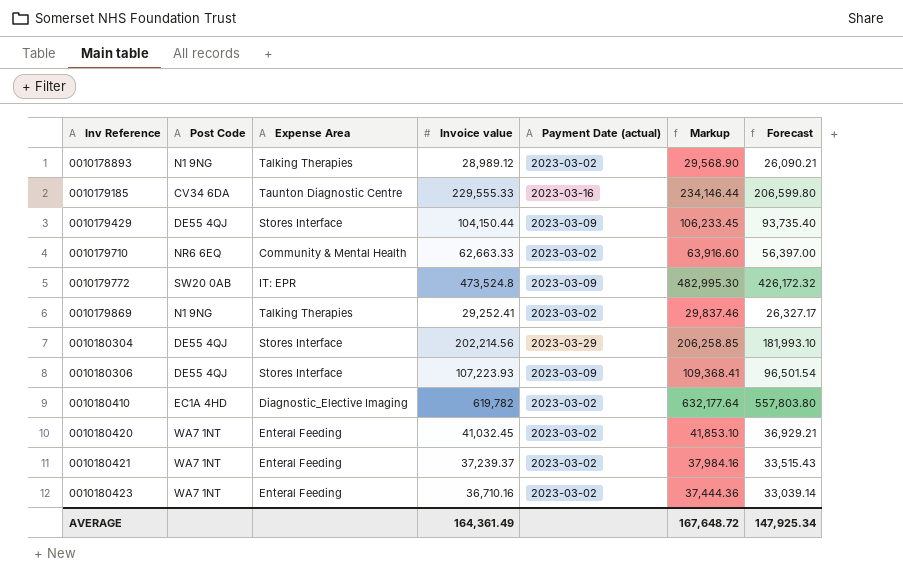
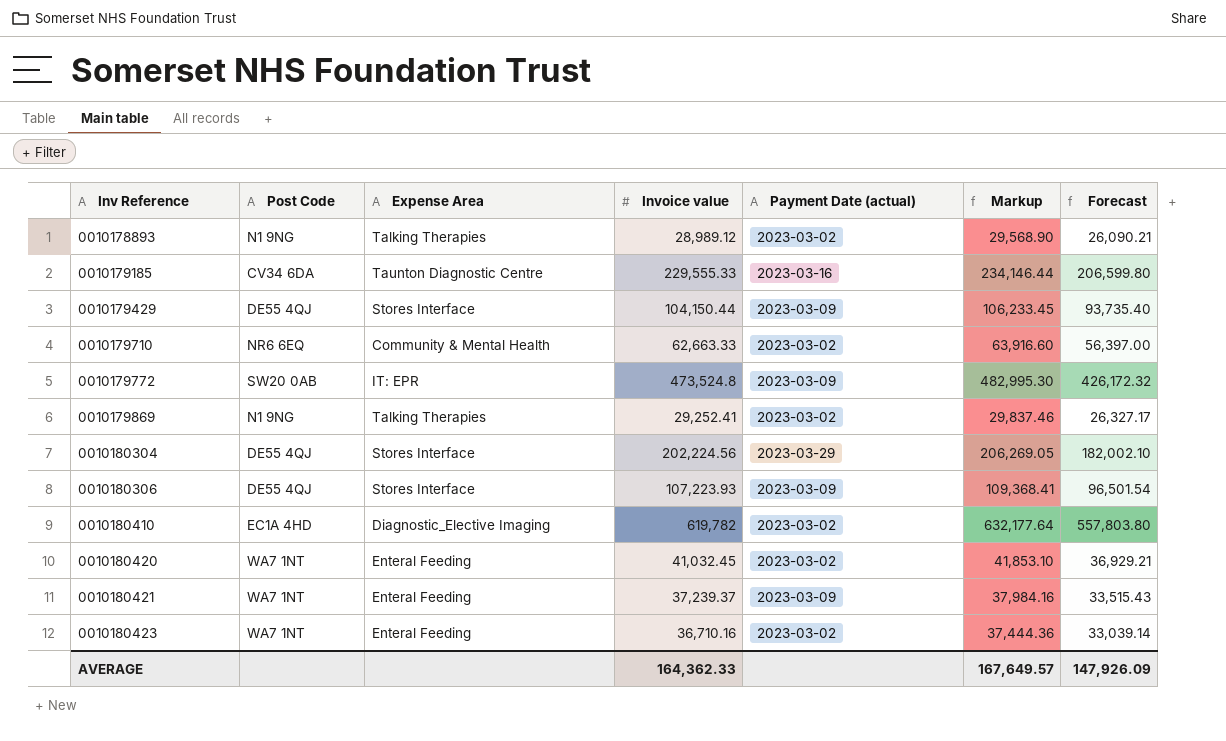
0010180304 | Invoice value: 202,214.56 -> 202,224.56
0010180304 | Markup: 206,258.85 -> 206,269.05
0010180304 | Forecast: 181,993.10 -> 182,002.10
0010180421 | Payment Date (actual): 2023-03-02 -> 2023-03-09
AVERAGE | Invoice value: 164,361.49 -> 164,362.33
AVERAGE | Markup: 167,648.72 -> 167,649.57
AVERAGE | Forecast: 147,925.34 -> 147,926.09

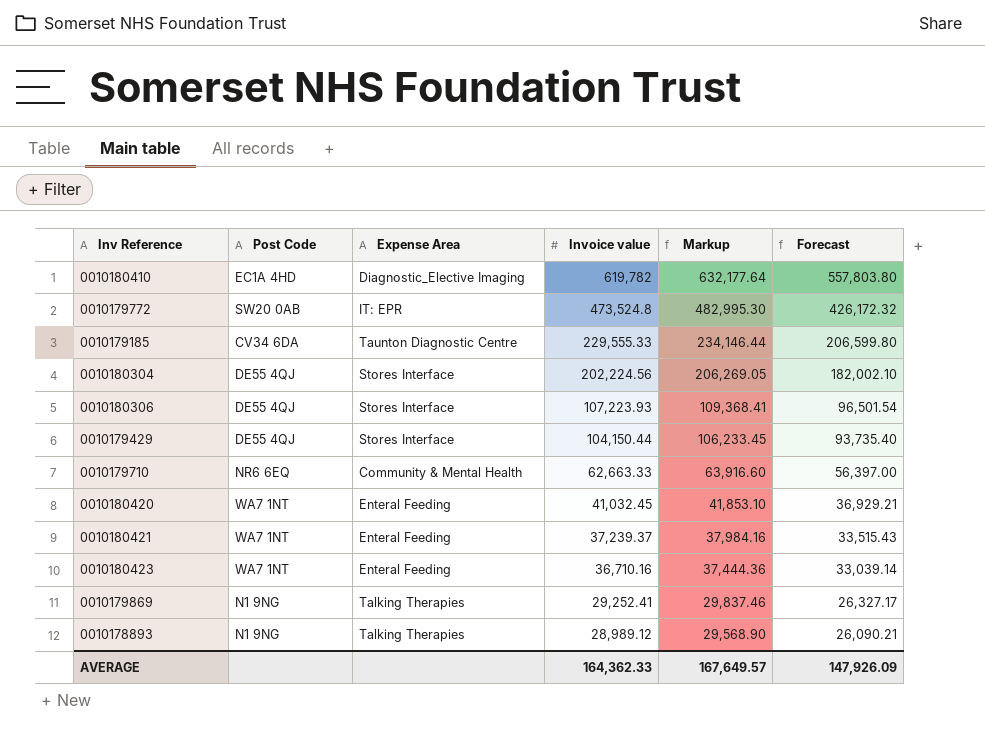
row order: Inv Reference ascending -> Invoice value descending
column Payment Date (actual) | position: 5 -> none

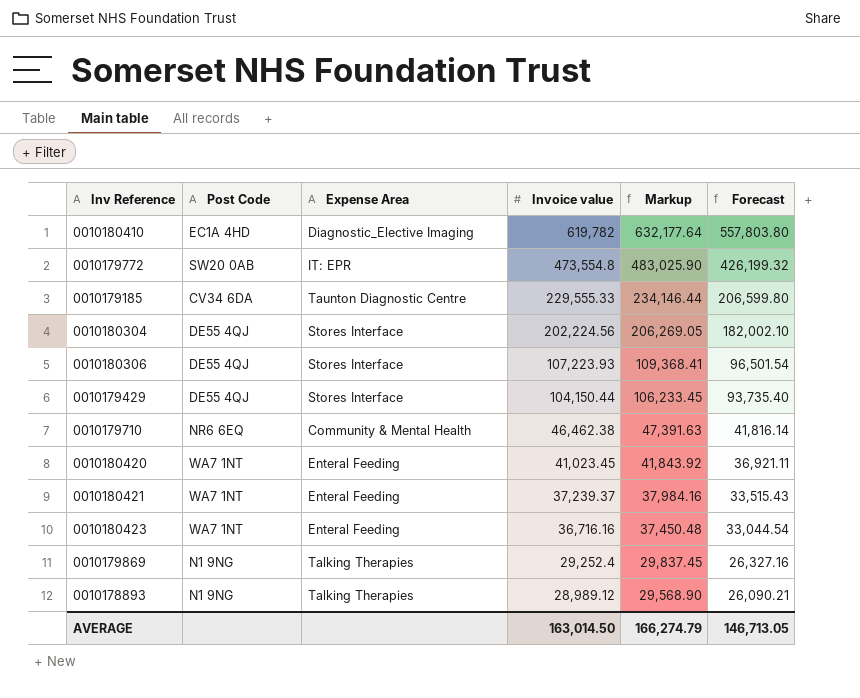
0010179772 | Invoice value: 473,524.8 -> 473,554.8
0010179772 | Markup: 482,995.30 -> 483,025.90
0010179772 | Forecast: 426,172.32 -> 426,199.32
0010179710 | Invoice value: 62,663.33 -> 46,462.38
0010179710 | Markup: 63,916.60 -> 47,391.63
0010179710 | Forecast: 56,397.00 -> 41,816.14
0010180420 | Invoice value: 41,032.45 -> 41,023.45
0010180420 | Markup: 41,853.10 -> 41,843.92
0010180420 | Forecast: 36,929.21 -> 36,921.11
0010180423 | Invoice value: 36,710.16 -> 36,716.16
0010180423 | Markup: 37,444.36 -> 37,450.48
0010180423 | Forecast: 33,039.14 -> 33,044.54
0010179869 | Invoice value: 29,252.41 -> 29,252.4
0010179869 | Markup: 29,837.46 -> 29,837.45
0010179869 | Forecast: 26,327.17 -> 26,327.16
AVERAGE | Invoice value: 164,362.33 -> 163,014.50
AVERAGE | Markup: 167,649.57 -> 166,274.79
AVERAGE | Forecast: 147,926.09 -> 146,713.05

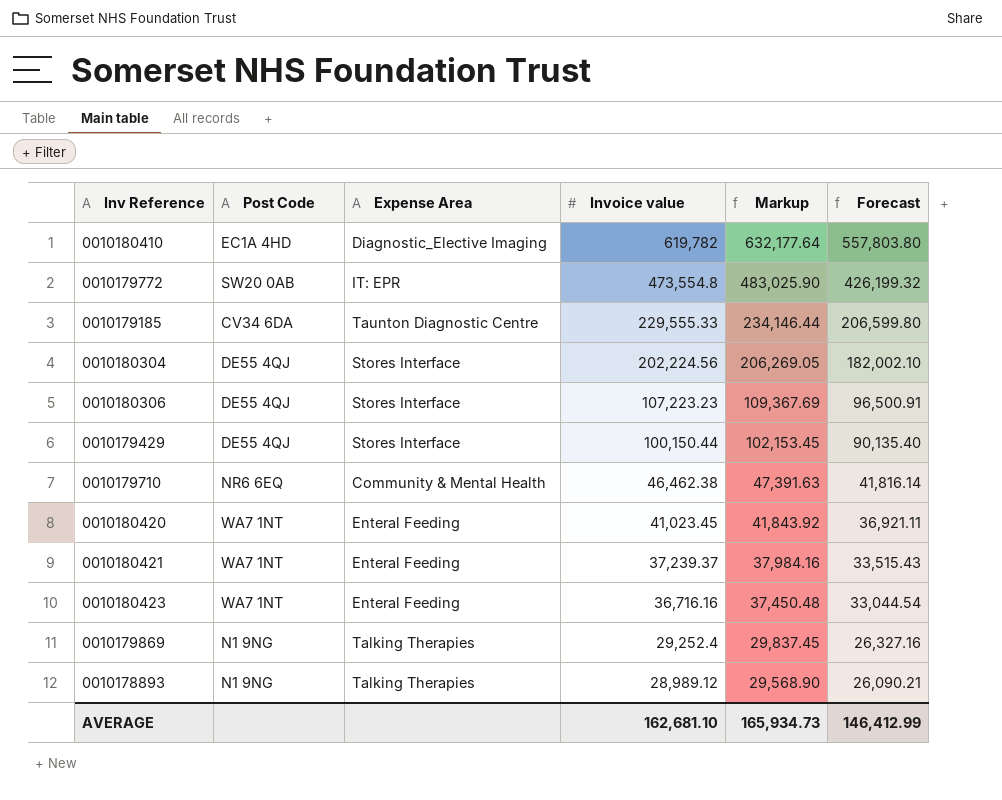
0010180306 | Invoice value: 107,223.93 -> 107,223.23
0010180306 | Markup: 109,368.41 -> 109,367.69
0010180306 | Forecast: 96,501.54 -> 96,500.91
0010179429 | Invoice value: 104,150.44 -> 100,150.44
0010179429 | Markup: 106,233.45 -> 102,153.45
0010179429 | Forecast: 93,735.40 -> 90,135.40
AVERAGE | Invoice value: 163,014.50 -> 162,681.10
AVERAGE | Markup: 166,274.79 -> 165,934.73
AVERAGE | Forecast: 146,713.05 -> 146,412.99

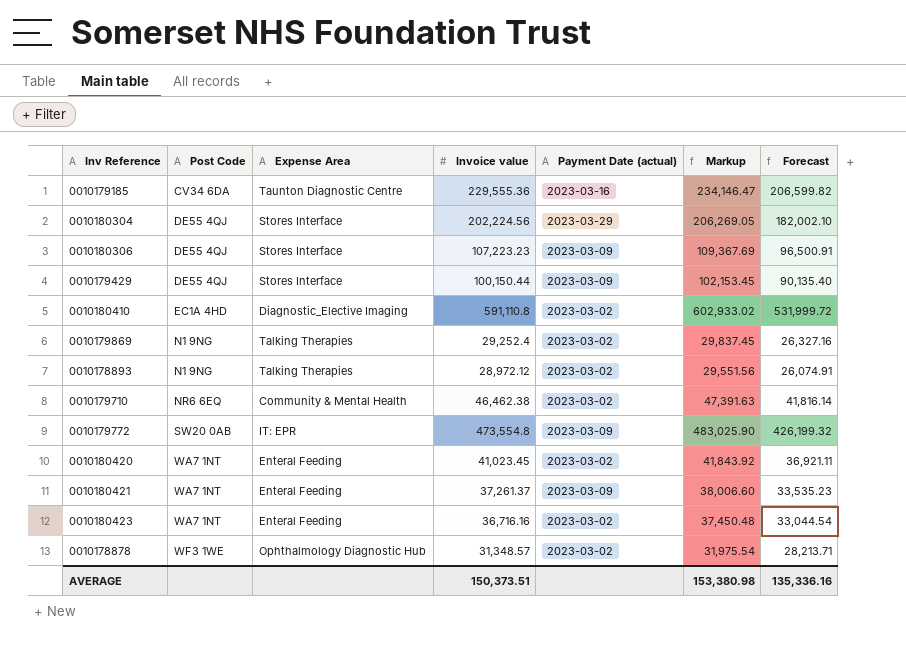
row order: Invoice value descending -> Post Code ascending
column Payment Date (actual) | position: none -> 5
0010179185 | Invoice value: 229,555.33 -> 229,555.36
0010179185 | Markup: 234,146.44 -> 234,146.47
0010179185 | Forecast: 206,599.80 -> 206,599.82
0010180410 | Invoice value: 619,782 -> 591,110.8
0010180410 | Markup: 632,177.64 -> 602,933.02
0010180410 | Forecast: 557,803.80 -> 531,999.72
0010178893 | Invoice value: 28,989.12 -> 28,972.12
0010178893 | Markup: 29,568.90 -> 29,551.56
0010178893 | Forecast: 26,090.21 -> 26,074.91
0010180421 | Invoice value: 37,239.37 -> 37,261.37
0010180421 | Markup: 37,984.16 -> 38,006.60
0010180421 | Forecast: 33,515.43 -> 33,535.23
row 0010178878: none -> WF3 1WE | Ophthalmology Diagnostic Hub | 31,348.57 | 2023-03-02 | 31,975.54 | 28,213.71
AVERAGE | Invoice value: 162,681.10 -> 150,373.51
AVERAGE | Markup: 165,934.73 -> 153,380.98
AVERAGE | Forecast: 146,412.99 -> 135,336.16

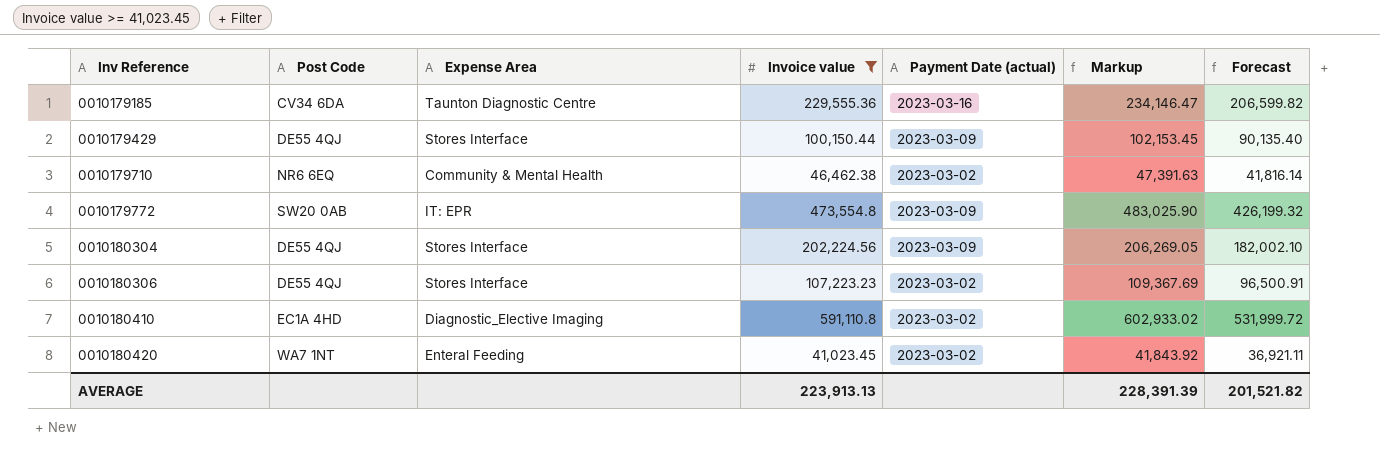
filter: none -> Invoice value >= 41,023.45
row order: Post Code ascending -> Inv Reference ascending
0010180304 | Payment Date (actual): 2023-03-29 -> 2023-03-09
0010180306 | Payment Date (actual): 2023-03-09 -> 2023-03-02
AVERAGE | Invoice value: 150,373.51 -> 223,913.13
AVERAGE | Markup: 153,380.98 -> 228,391.39
AVERAGE | Forecast: 135,336.16 -> 201,521.82

